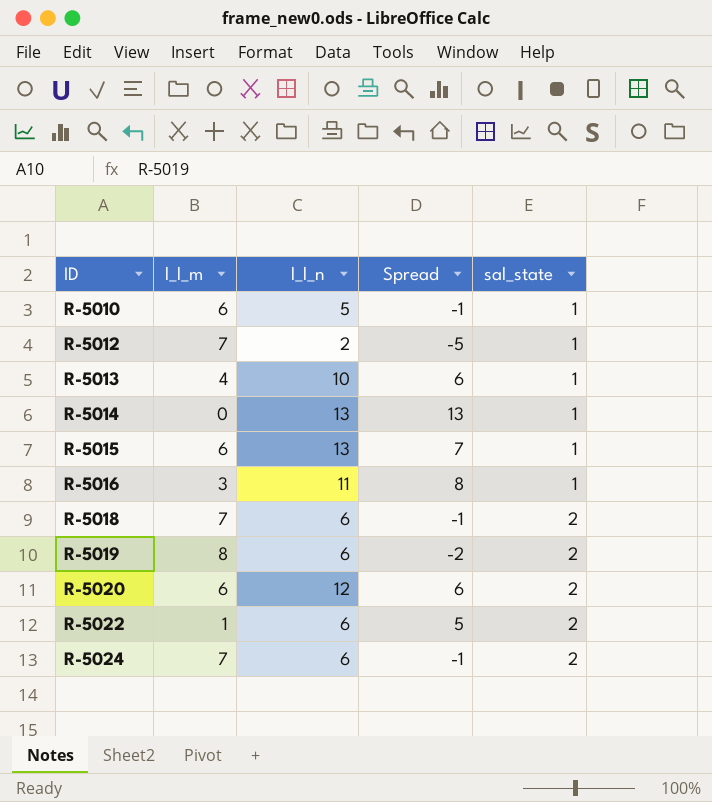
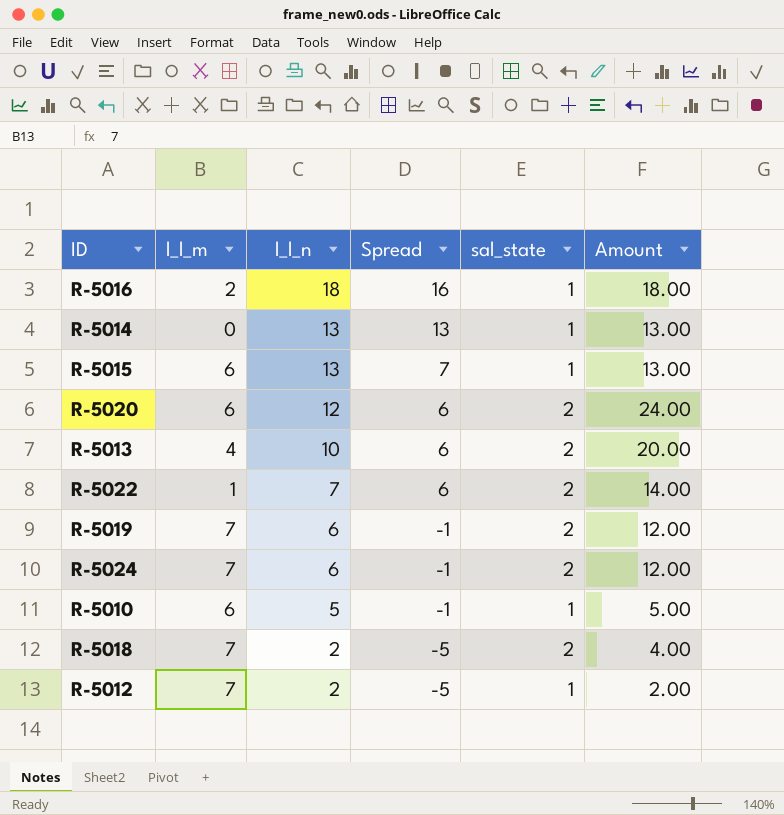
row order: ID ascending -> l_l_n descending
column Amount | formula: none -> [l_l_n] * [sal_state]
R-5016 | l_l_m: 3 -> 2
R-5016 | l_l_n: 11 -> 18
R-5016 | Spread: 8 -> 16
R-5013 | sal_state: 1 -> 2
R-5022 | l_l_n: 6 -> 7
R-5022 | Spread: 5 -> 6
R-5019 | l_l_m: 8 -> 7
R-5019 | Spread: -2 -> -1
R-5018 | l_l_n: 6 -> 2
R-5018 | Spread: -1 -> -5

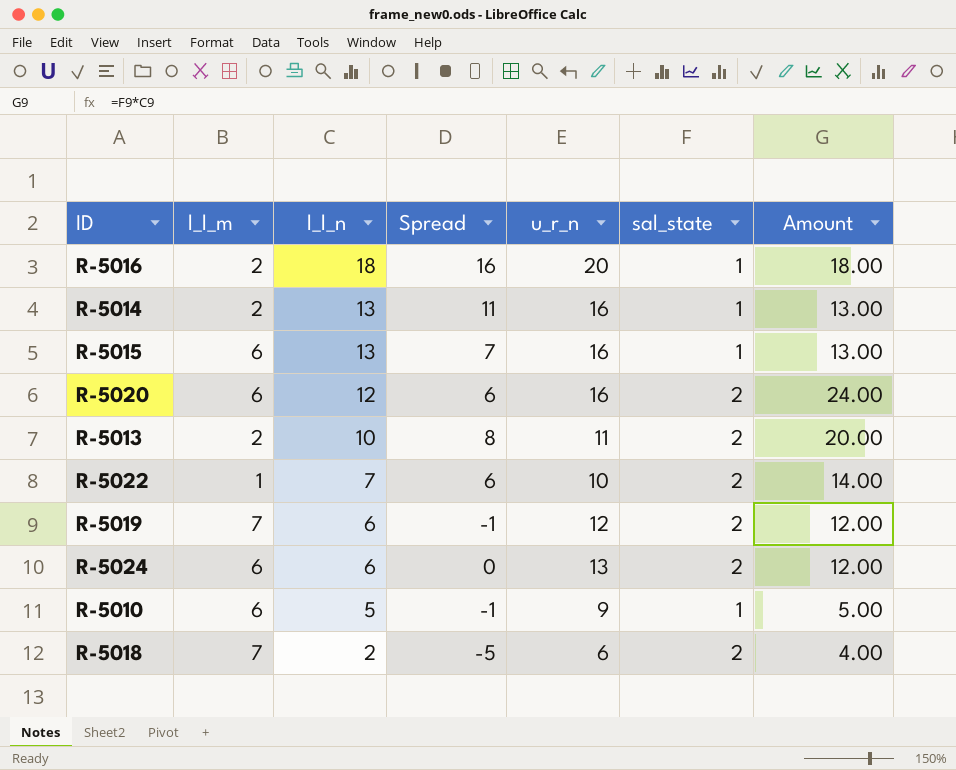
column u_r_n | position: none -> 5
row R-5012: 7 | 2 | -5 | 1 | 2.00 -> none
R-5014 | l_l_m: 0 -> 2
R-5014 | Spread: 13 -> 11
R-5013 | l_l_m: 4 -> 2
R-5013 | Spread: 6 -> 8
R-5024 | l_l_m: 7 -> 6
R-5024 | Spread: -1 -> 0

